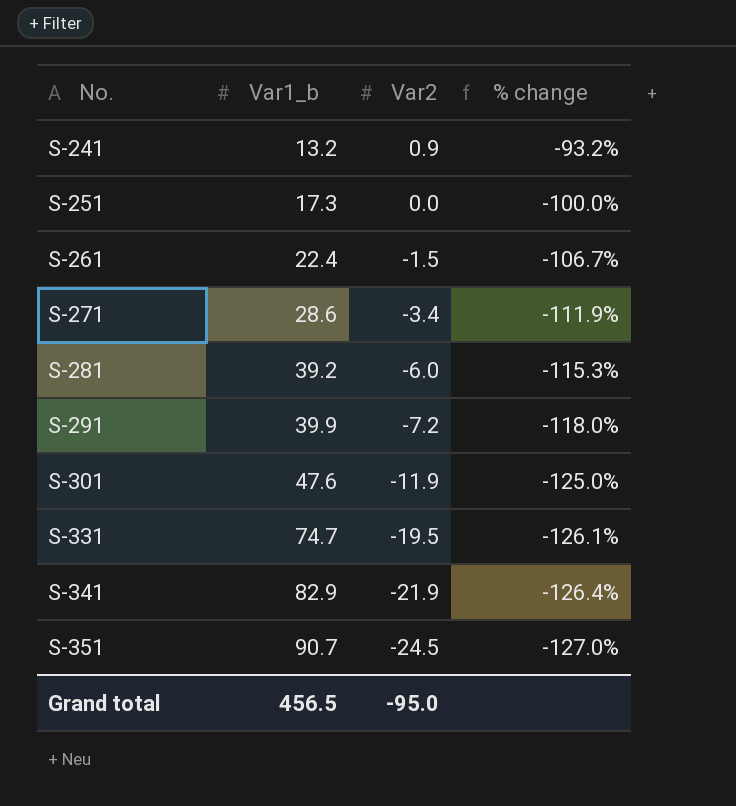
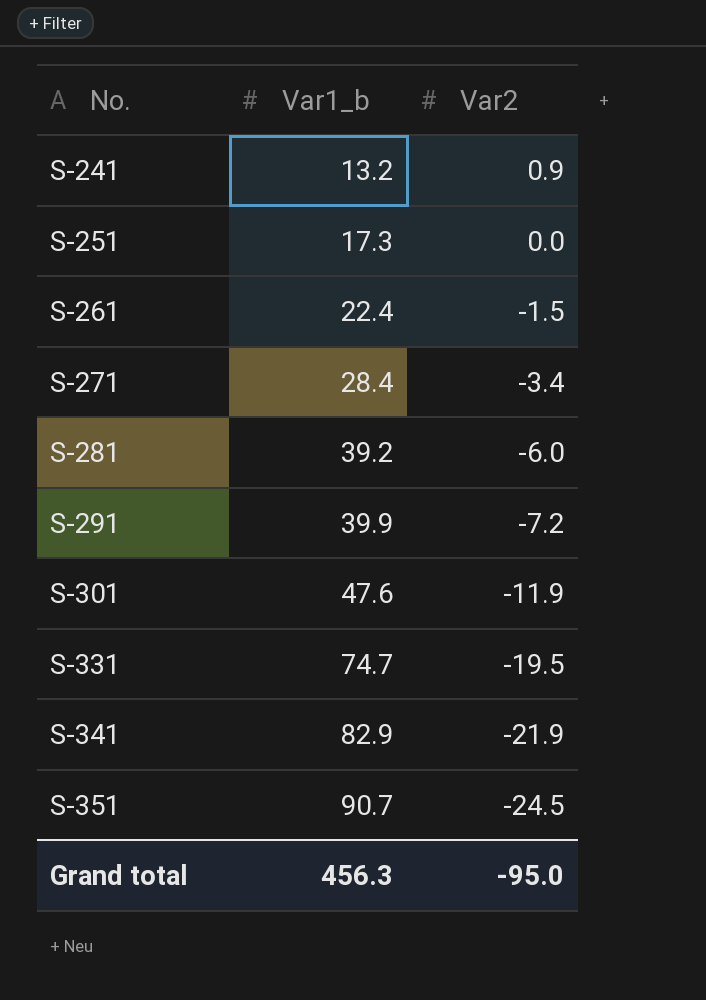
column % change | formula: ([Var2] - [Var1_b]) / [Var1_b] -> none
S-271 | Var1_b: 28.6 -> 28.4
Grand total | Var1_b: 456.5 -> 456.3

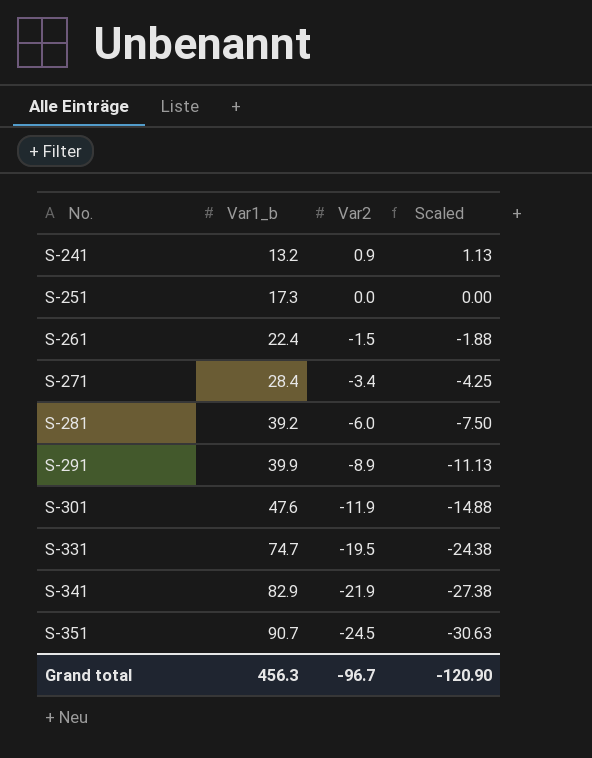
column Scaled | formula: none -> [Var2] * 1.25
S-291 | Var2: -7.2 -> -8.9
Grand total | Var2: -95.0 -> -96.7

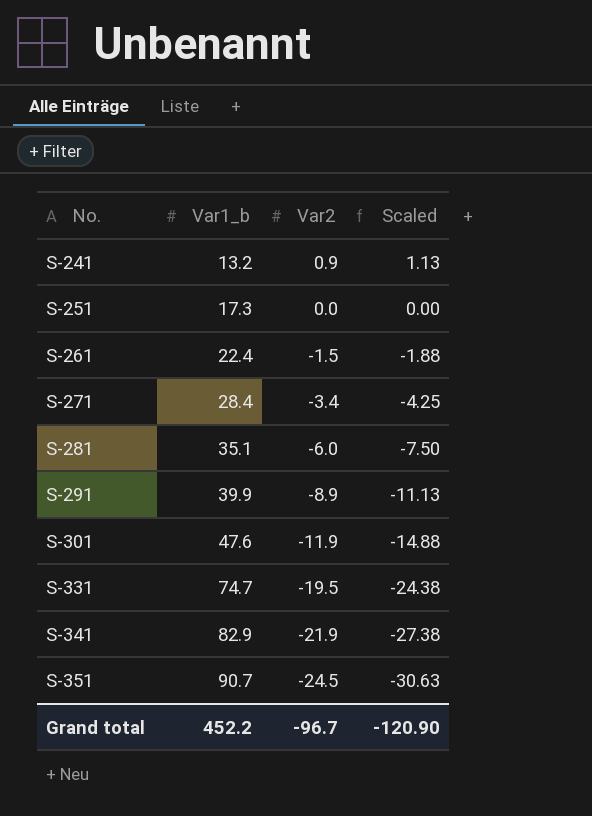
S-281 | Var1_b: 39.2 -> 35.1
Grand total | Var1_b: 456.3 -> 452.2

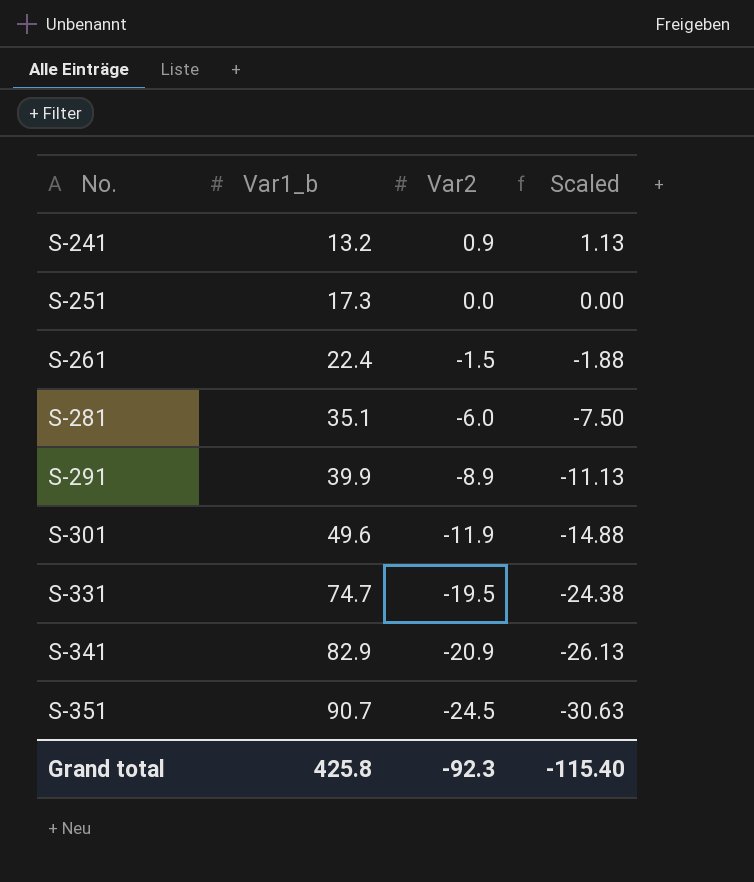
row S-271: 28.4 | -3.4 | -4.25 -> none
S-301 | Var1_b: 47.6 -> 49.6
S-341 | Var2: -21.9 -> -20.9
S-341 | Scaled: -27.38 -> -26.13
Grand total | Var1_b: 452.2 -> 425.8
Grand total | Var2: -96.7 -> -92.3
Grand total | Scaled: -120.90 -> -115.40

